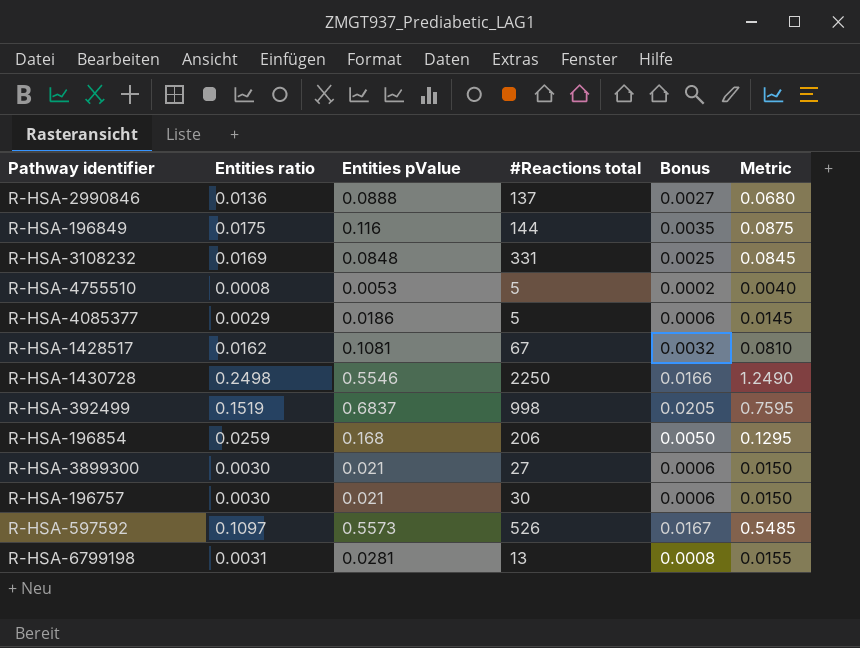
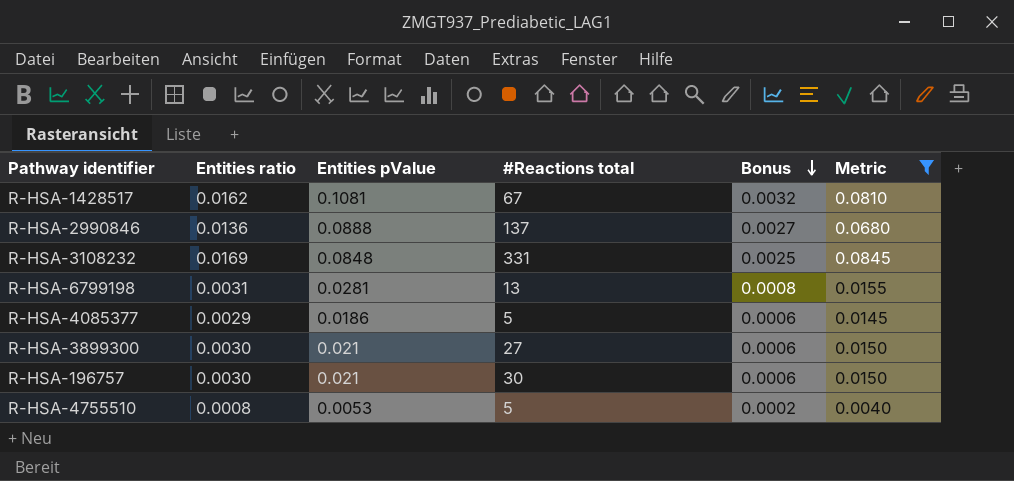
filter: none -> Metric <= 0.0845
row order: none -> Bonus descending

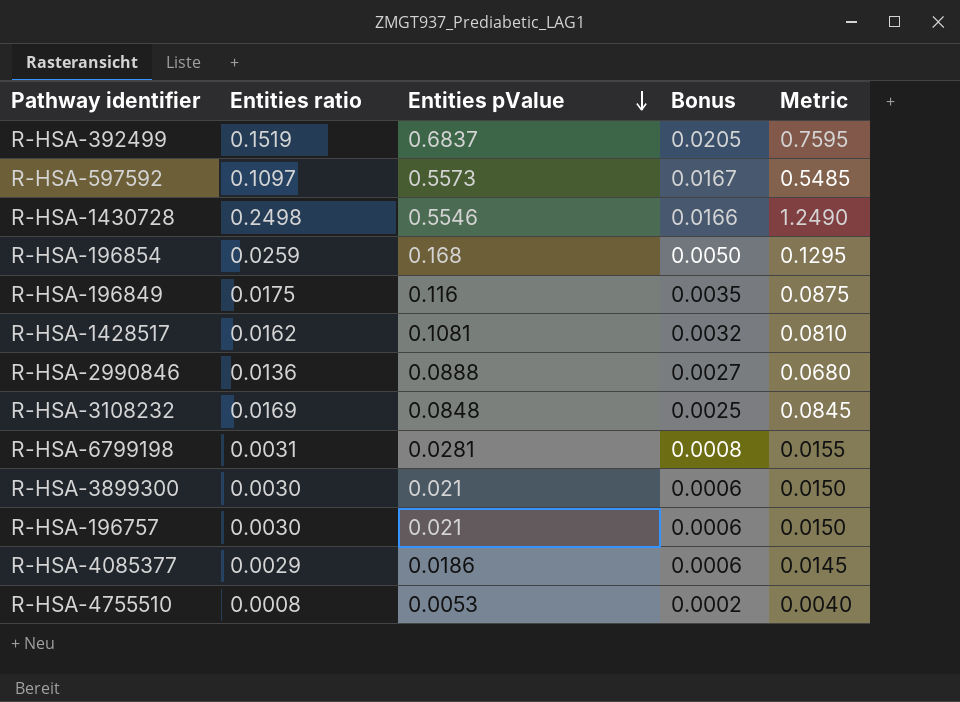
filter: Metric <= 0.0845 -> none
row order: Bonus descending -> Entities pValue descending
column #Reactions total | position: 4 -> none

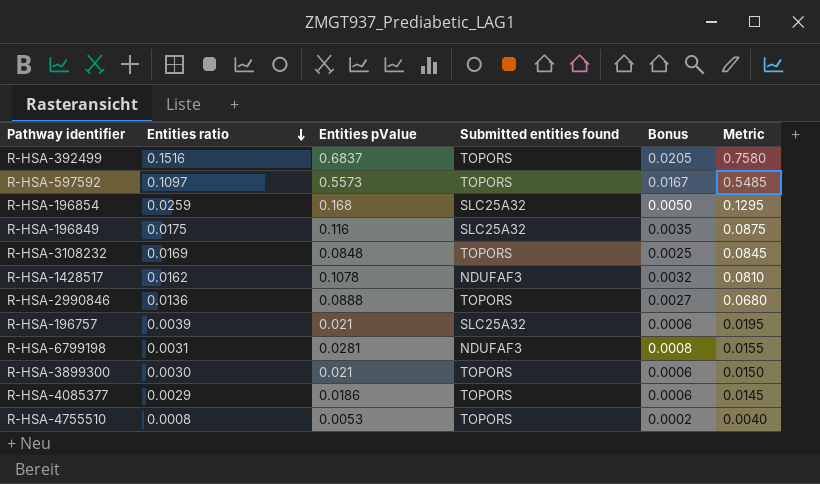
row order: Entities pValue descending -> Entities ratio descending
column Submitted entities found | position: none -> 4
row R-HSA-1430728: 0.2498 | 0.5546 | 0.0166 | 1.2490 -> none
R-HSA-392499 | Entities ratio: 0.1519 -> 0.1516
R-HSA-392499 | Metric: 0.7595 -> 0.7580
R-HSA-1428517 | Entities pValue: 0.1081 -> 0.1078
R-HSA-196757 | Entities ratio: 0.0030 -> 0.0039
R-HSA-196757 | Metric: 0.0150 -> 0.0195

